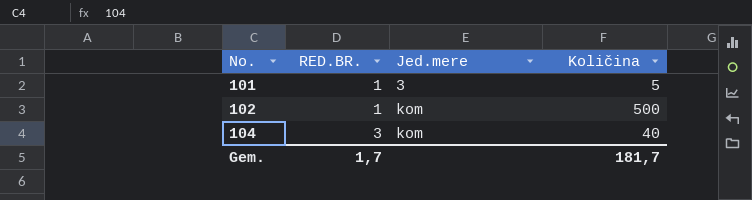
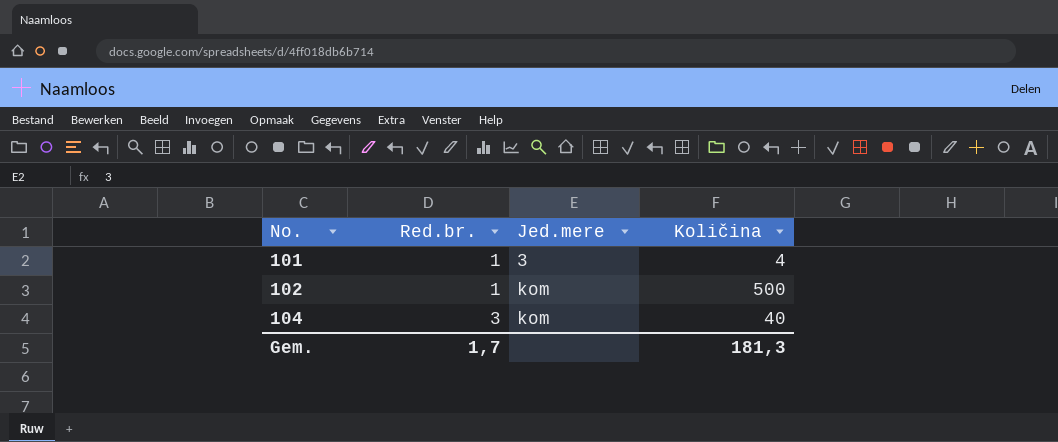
column name: RED.BR. -> Red.br.
101 | Količina: 5 -> 4
Gem. | Količina: 181,7 -> 181,3

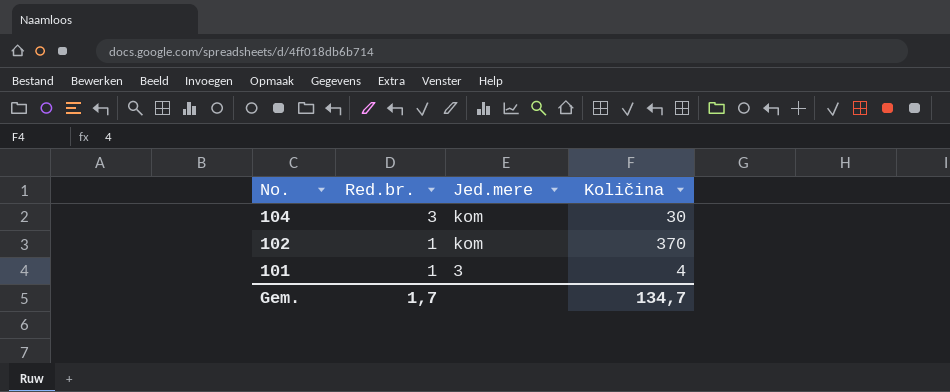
row order: No. ascending -> No. descending
104 | Količina: 40 -> 30
102 | Količina: 500 -> 370
Gem. | Količina: 181,3 -> 134,7

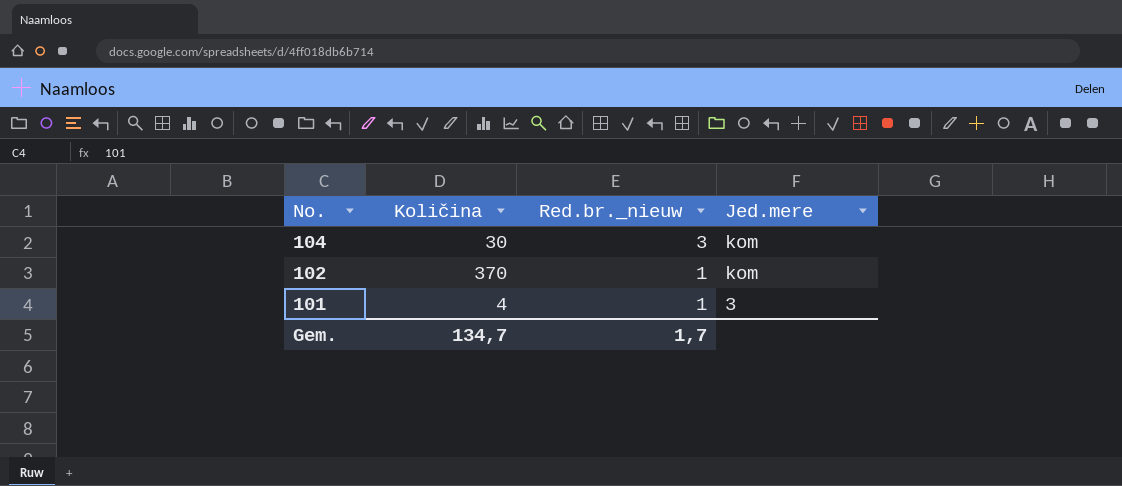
column Količina | position: 4 -> 2
column name: Red.br. -> Red.br._nieuw

